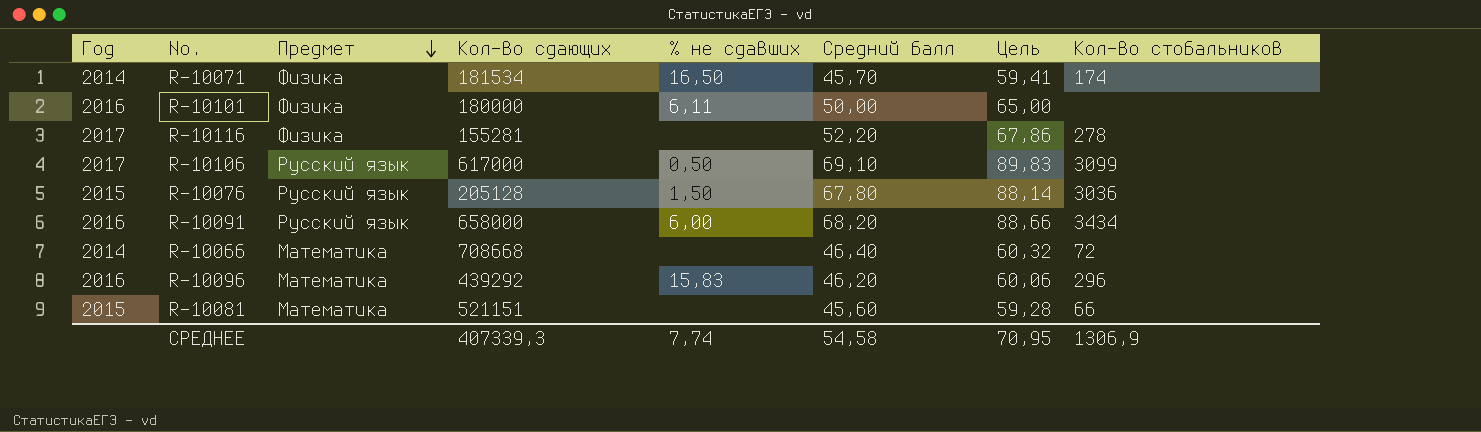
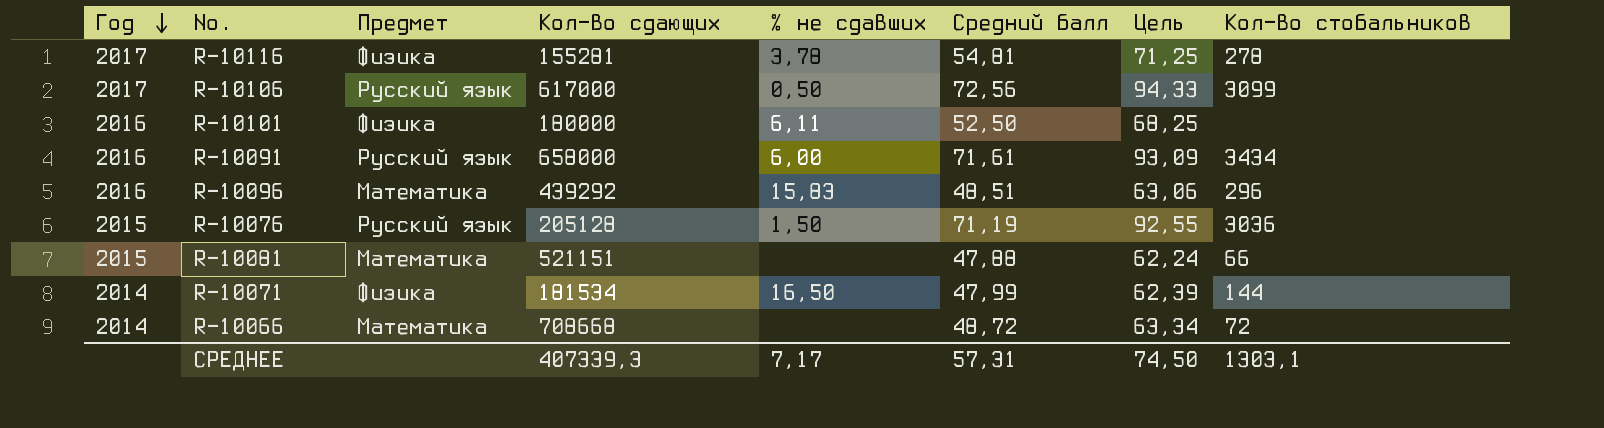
row order: Предмет descending -> Год descending
R-10116 | % не сдавших: none -> 3,78
R-10116 | Средний балл: 52,20 -> 54,81
R-10116 | Цель: 67,86 -> 71,25
R-10106 | Средний балл: 69,10 -> 72,56
R-10106 | Цель: 89,83 -> 94,33
R-10101 | Средний балл: 50,00 -> 52,50
R-10101 | Цель: 65,00 -> 68,25
R-10091 | Средний балл: 68,20 -> 71,61
R-10091 | Цель: 88,66 -> 93,09
R-10096 | Средний балл: 46,20 -> 48,51
R-10096 | Цель: 60,06 -> 63,06
R-10076 | Средний балл: 67,80 -> 71,19
R-10076 | Цель: 88,14 -> 92,55
R-10081 | Средний балл: 45,60 -> 47,88
R-10081 | Цель: 59,28 -> 62,24
R-10071 | Средний балл: 45,70 -> 47,99
R-10071 | Цель: 59,41 -> 62,39
R-10071 | Кол-во стобальников: 174 -> 144
R-10066 | Средний балл: 46,40 -> 48,72
R-10066 | Цель: 60,32 -> 63,34
СРЕДНЕЕ | % не сдавших: 7,74 -> 7,17
СРЕДНЕЕ | Средний балл: 54,58 -> 57,31
СРЕДНЕЕ | Цель: 70,95 -> 74,50
СРЕДНЕЕ | Кол-во стобальников: 1306,9 -> 1303,1

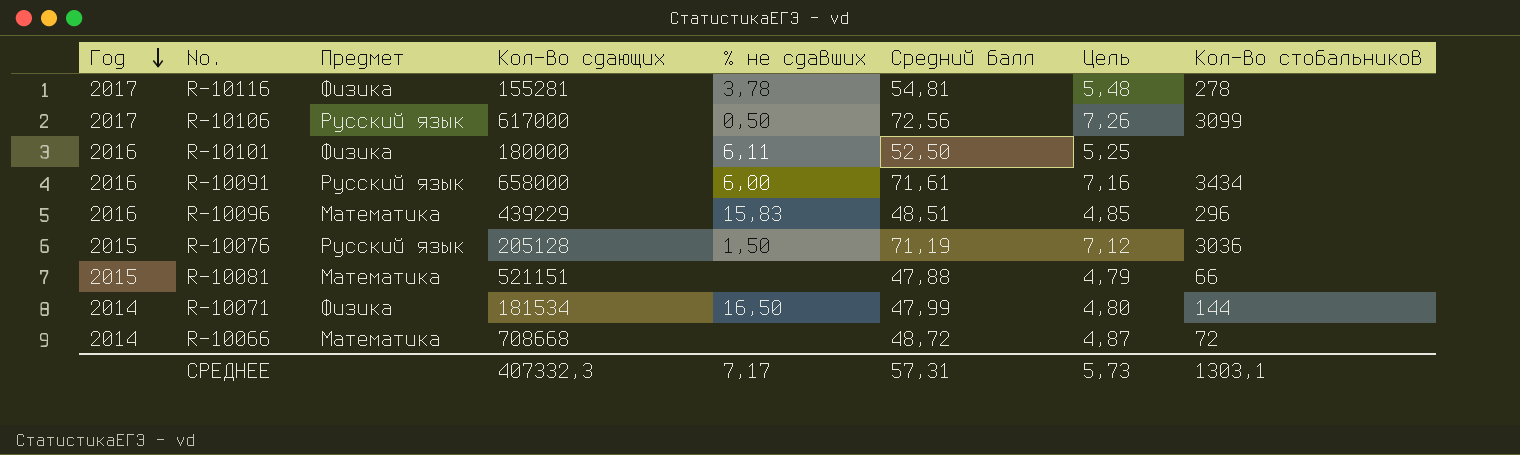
column Цель | formula: [Средний балл] * 1,3 -> [Средний балл] * 0,1
R-10096 | Кол-во сдающих: 439292 -> 439229
СРЕДНЕЕ | Кол-во сдающих: 407339,3 -> 407332,3
СРЕДНЕЕ | Цель: 74,50 -> 5,73

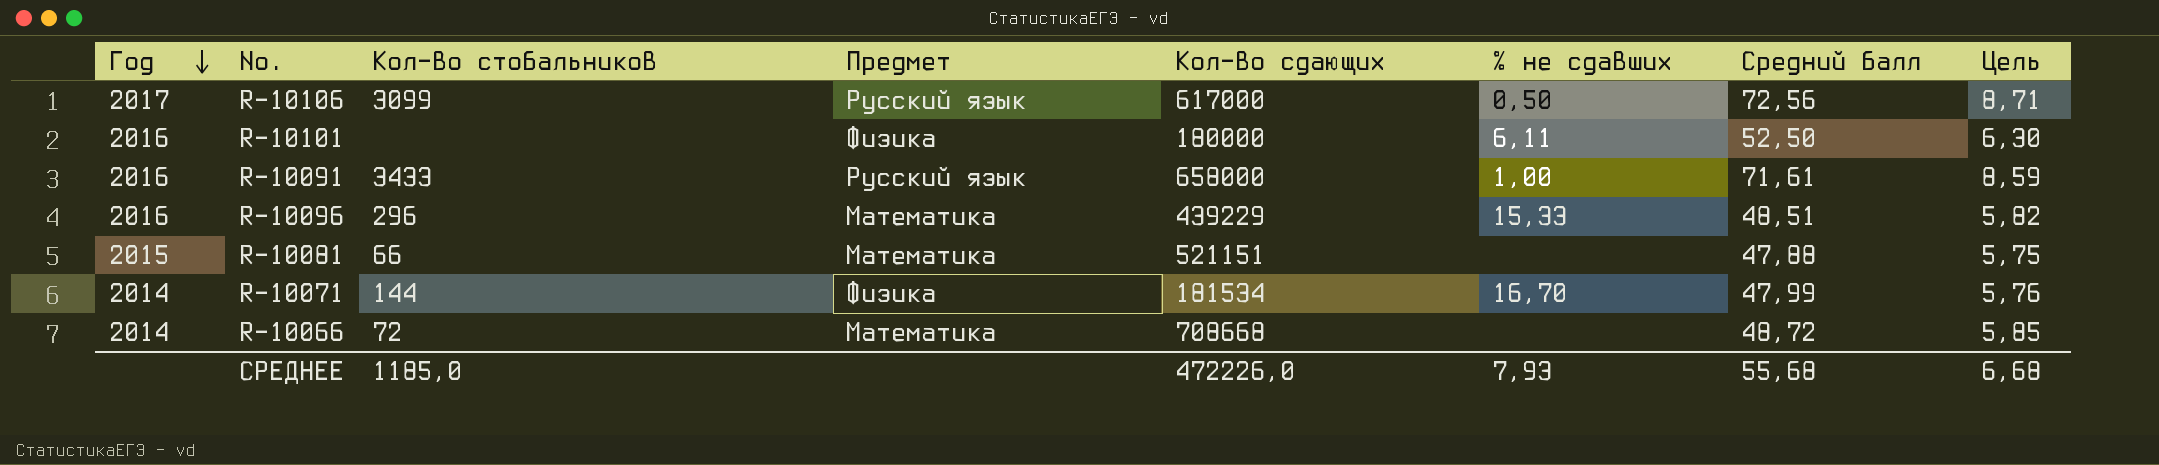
column Кол-во стобальников | position: 8 -> 3
column Цель | formula: [Средний балл] * 0,1 -> [Средний балл] * 0,12
row R-10116: 2017 | Физика | 155281 | 3,78 | 54,81 | 5,48 | 278 -> none
row R-10076: 2015 | Русский язык | 205128 | 1,50 | 71,19 | 7,12 | 3036 -> none
R-10091 | Кол-во стобальников: 3434 -> 3433
R-10091 | % не сдавших: 6,00 -> 1,00
R-10096 | % не сдавших: 15,83 -> 15,33
R-10071 | % не сдавших: 16,50 -> 16,70
СРЕДНЕЕ | Кол-во стобальников: 1303,1 -> 1185,0
СРЕДНЕЕ | Кол-во сдающих: 407332,3 -> 472226,0
СРЕДНЕЕ | % не сдавших: 7,17 -> 7,93
СРЕДНЕЕ | Средний балл: 57,31 -> 55,68
СРЕДНЕЕ | Цель: 5,73 -> 6,68

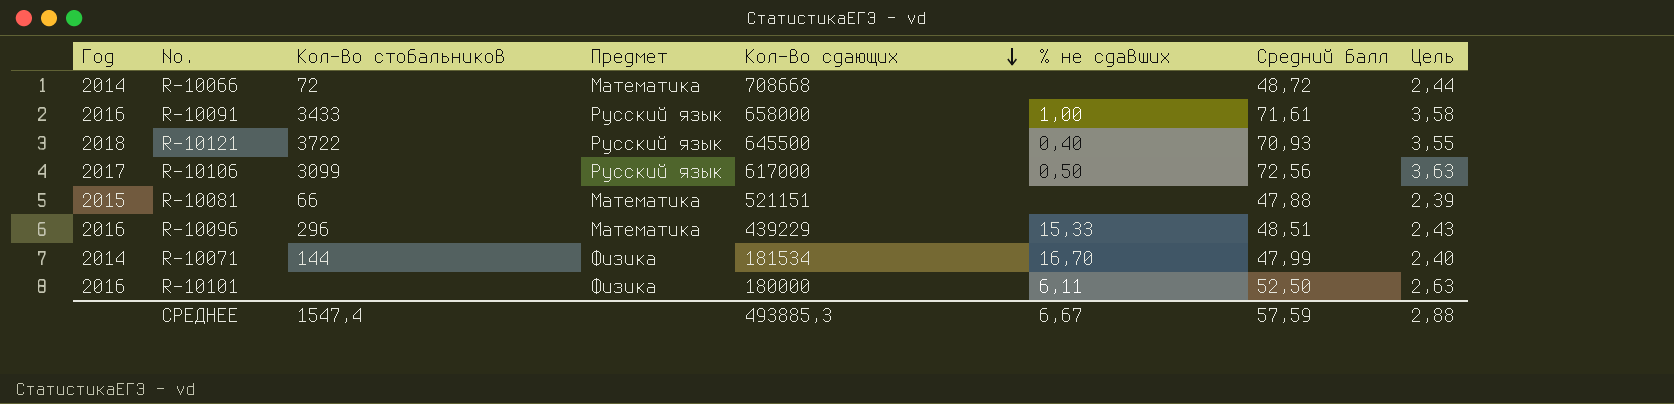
row order: Год descending -> Кол-во сдающих descending
column Цель | formula: [Средний балл] * 0,12 -> [Средний балл] * 0,05
row R-10121: none -> 2018 | 3722 | Русский язык | 645500 | 0,40 | 70,93 | 3,55
СРЕДНЕЕ | Кол-во стобальников: 1185,0 -> 1547,4
СРЕДНЕЕ | Кол-во сдающих: 472226,0 -> 493885,3
СРЕДНЕЕ | % не сдавших: 7,93 -> 6,67
СРЕДНЕЕ | Средний балл: 55,68 -> 57,59
СРЕДНЕЕ | Цель: 6,68 -> 2,88

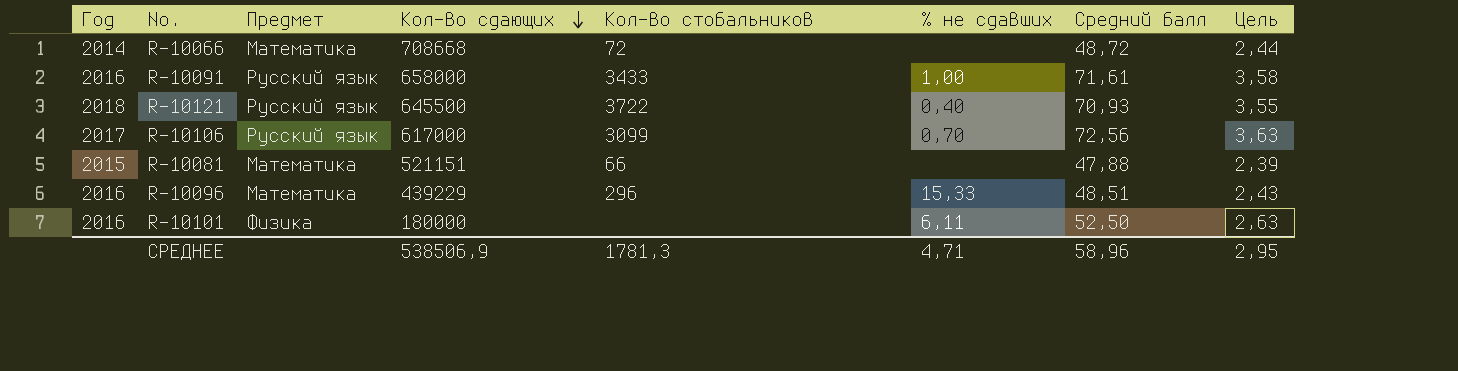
column Кол-во стобальников | position: 3 -> 5
row R-10071: 2014 | 144 | Физика | 181534 | 16,70 | 47,99 | 2,40 -> none
R-10106 | % не сдавших: 0,50 -> 0,70
СРЕДНЕЕ | Кол-во сдающих: 493885,3 -> 538506,9
СРЕДНЕЕ | Кол-во стобальников: 1547,4 -> 1781,3
СРЕДНЕЕ | % не сдавших: 6,67 -> 4,71
СРЕДНЕЕ | Средний балл: 57,59 -> 58,96
СРЕДНЕЕ | Цель: 2,88 -> 2,95

